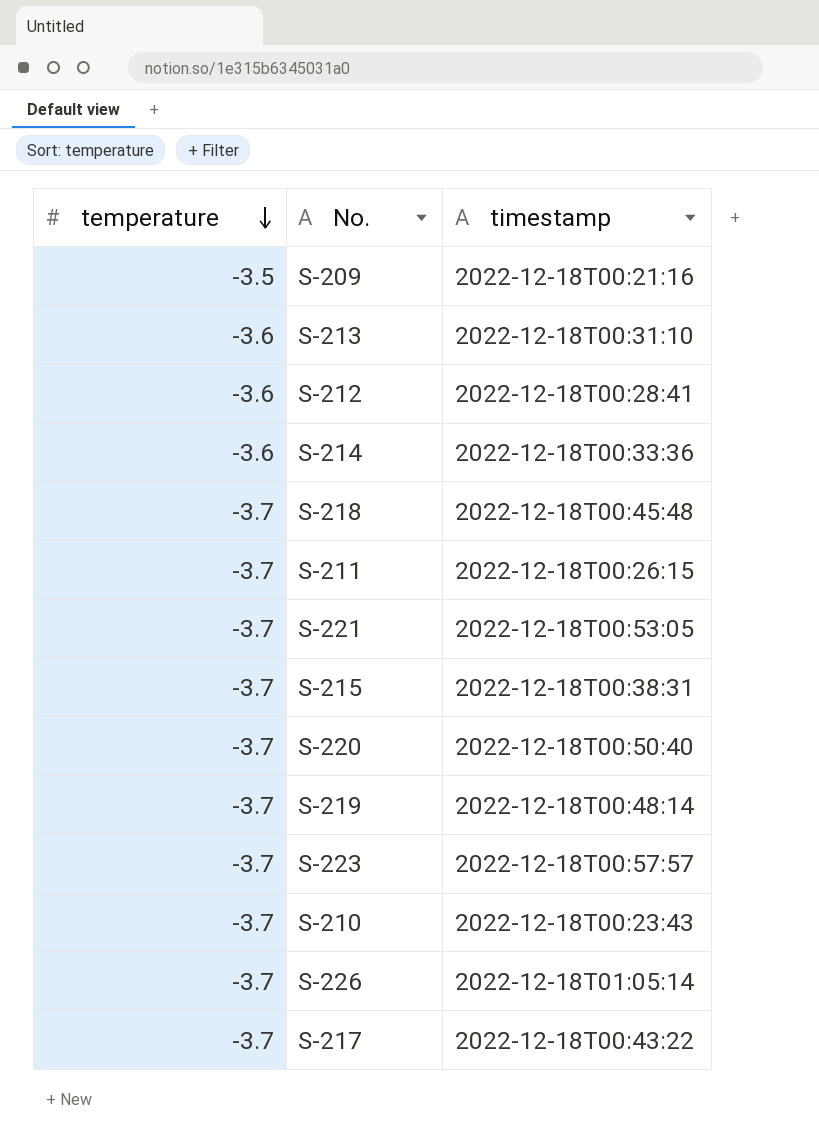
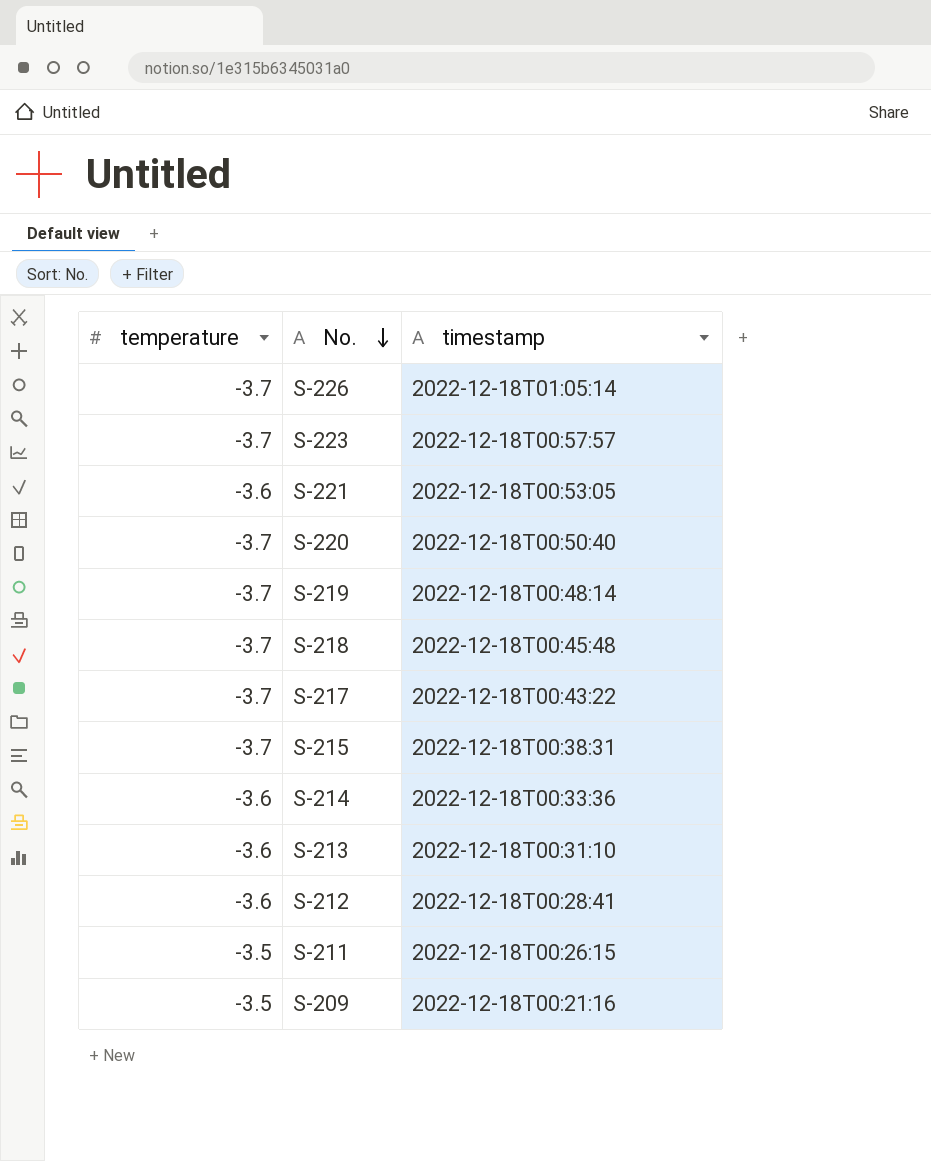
row order: temperature descending -> No. descending
row S-210: -3.7 | 2022-12-18T00:23:43 -> none
S-221 | temperature: -3.7 -> -3.6
S-211 | temperature: -3.7 -> -3.5

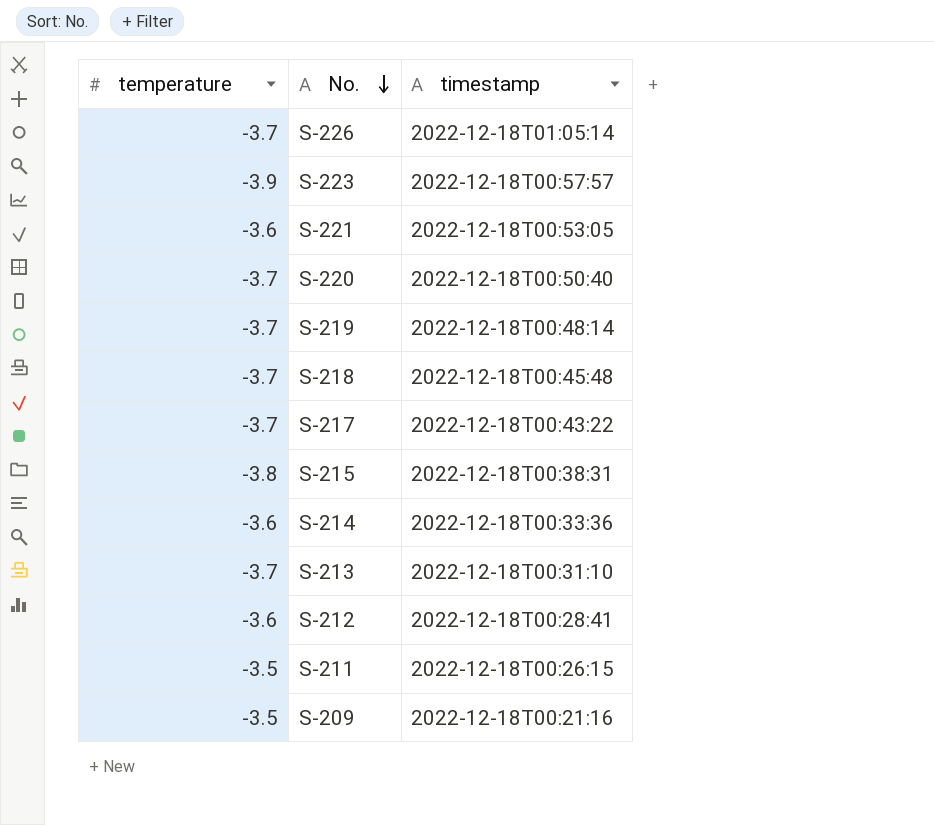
S-223 | temperature: -3.7 -> -3.9
S-215 | temperature: -3.7 -> -3.8
S-213 | temperature: -3.6 -> -3.7

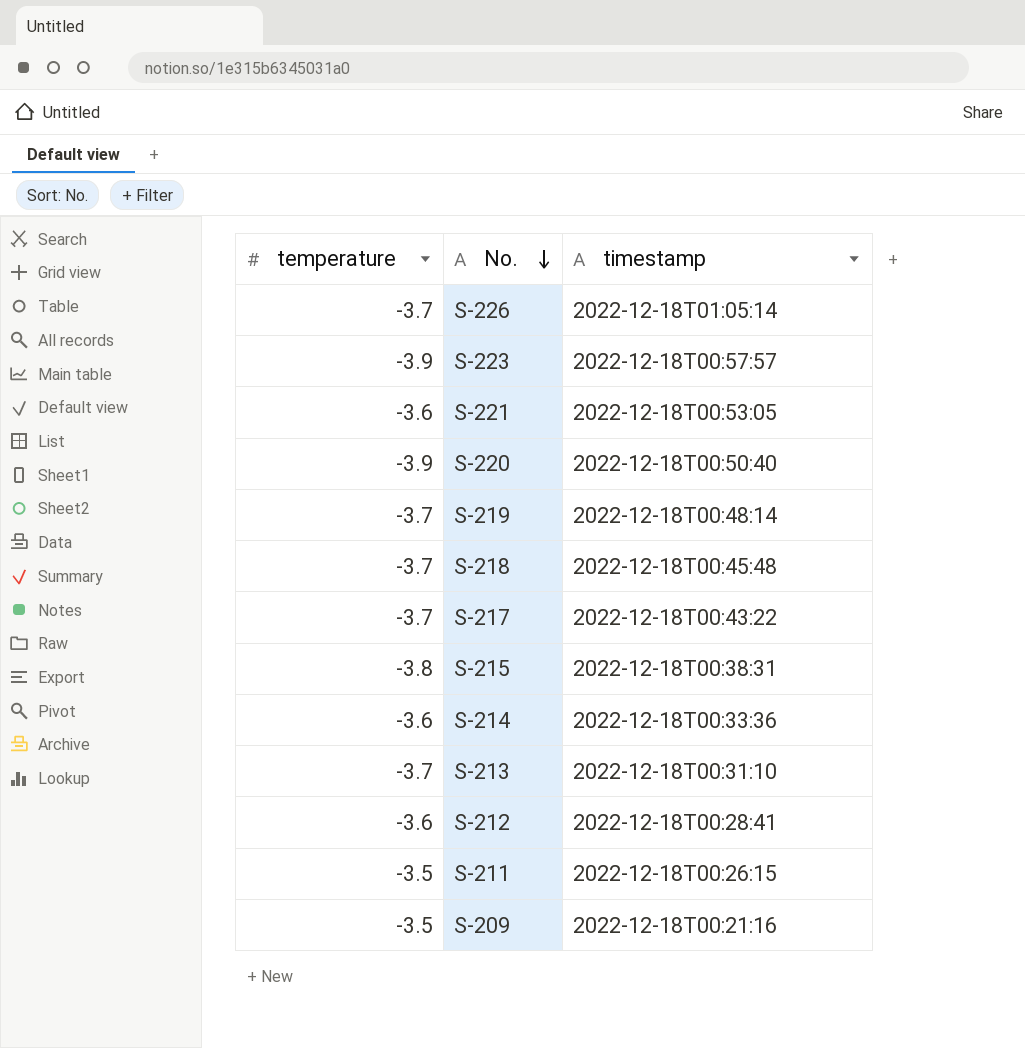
S-220 | temperature: -3.7 -> -3.9

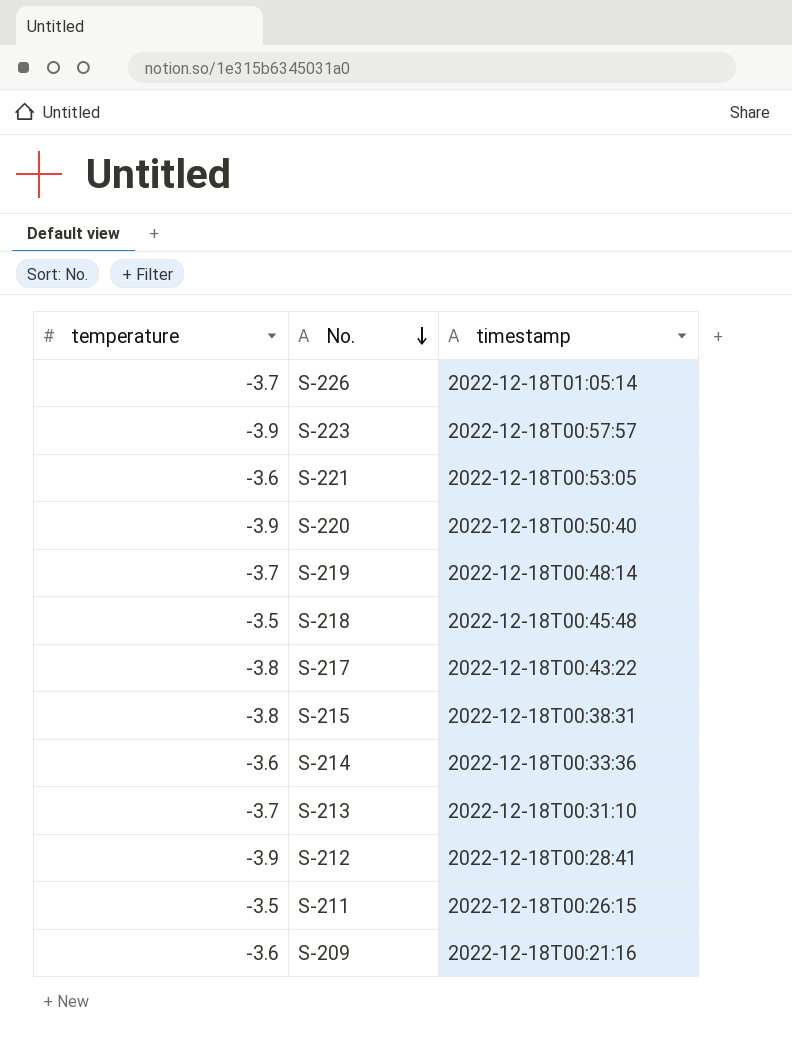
S-218 | temperature: -3.7 -> -3.5
S-217 | temperature: -3.7 -> -3.8
S-212 | temperature: -3.6 -> -3.9
S-209 | temperature: -3.5 -> -3.6

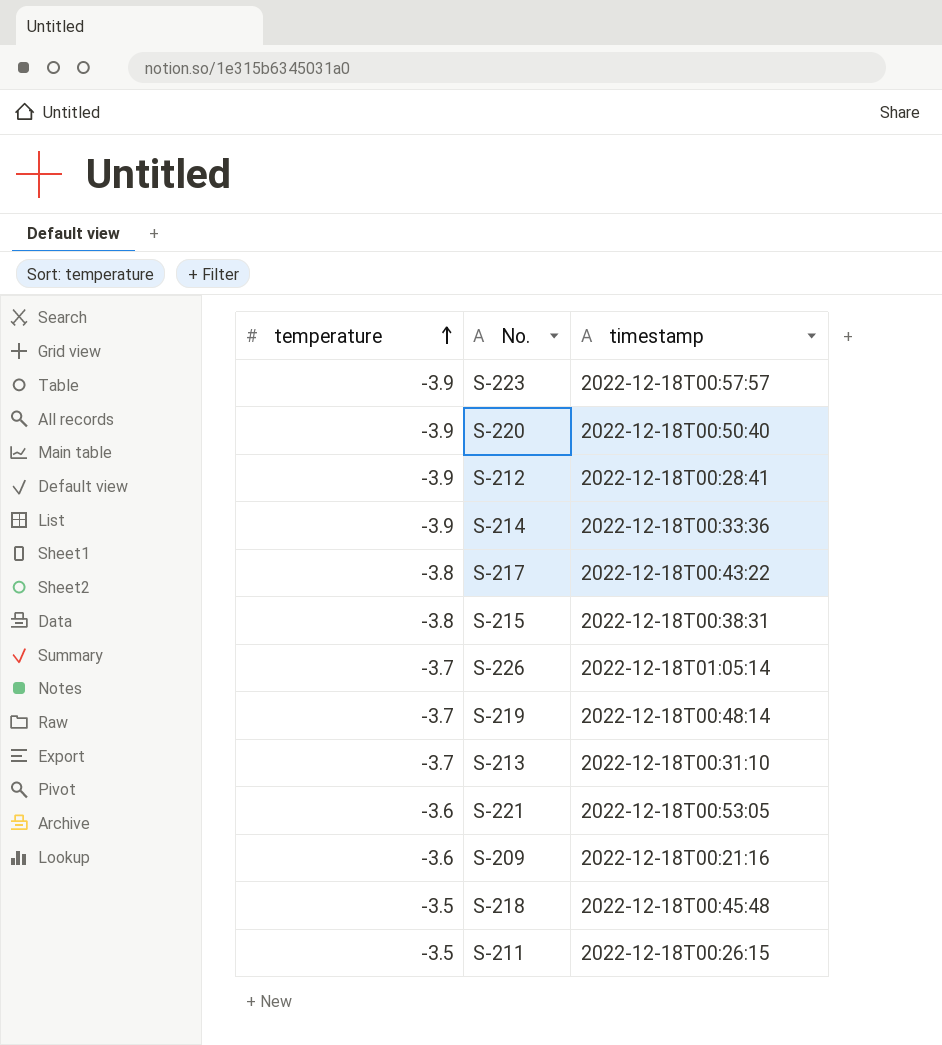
row order: No. descending -> temperature ascending
S-214 | temperature: -3.6 -> -3.9

